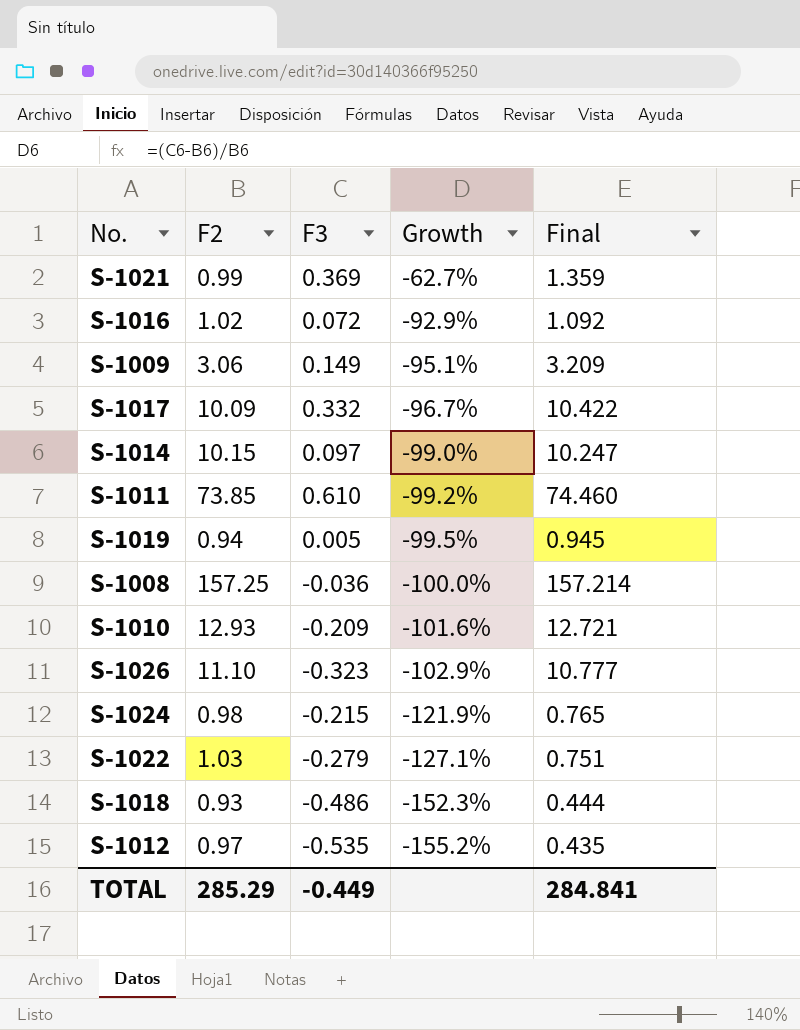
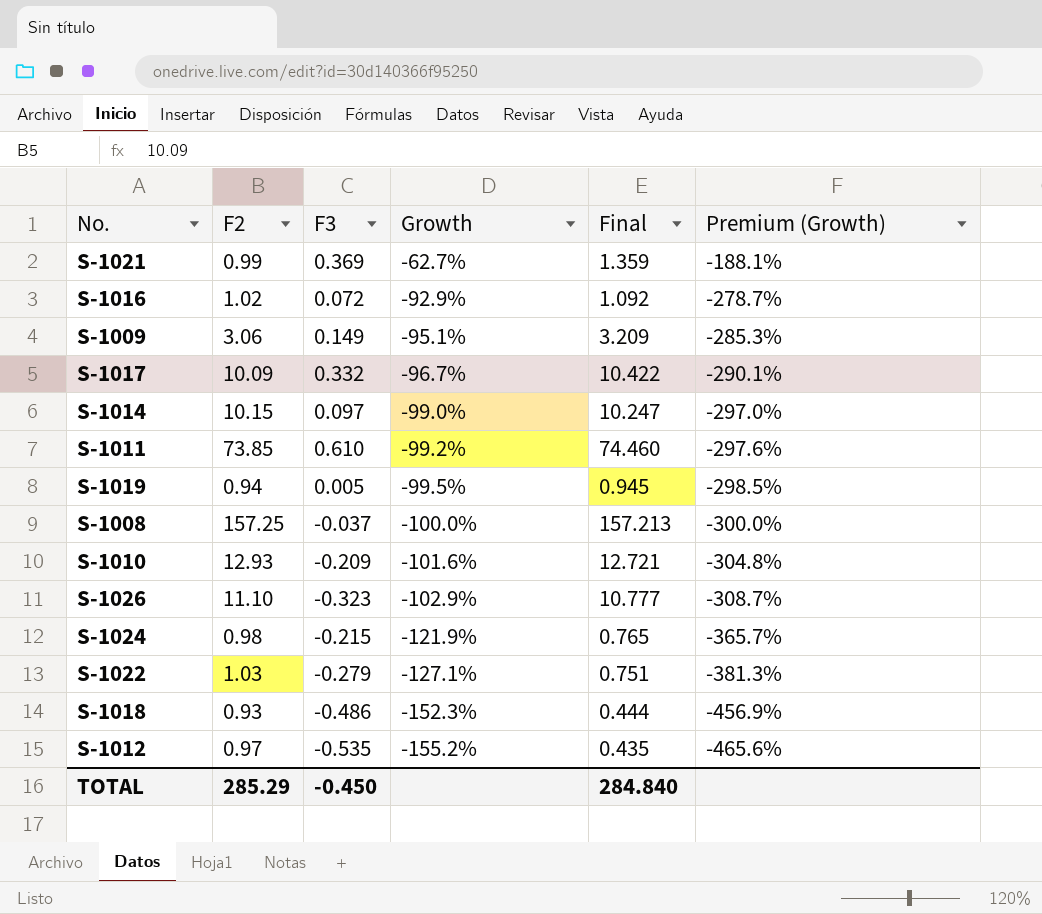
column Premium (Growth) | formula: none -> [Growth] * 3
S-1008 | F3: -0.036 -> -0.037
S-1008 | Final: 157.214 -> 157.213
TOTAL | F3: -0.449 -> -0.450
TOTAL | Final: 284.841 -> 284.840

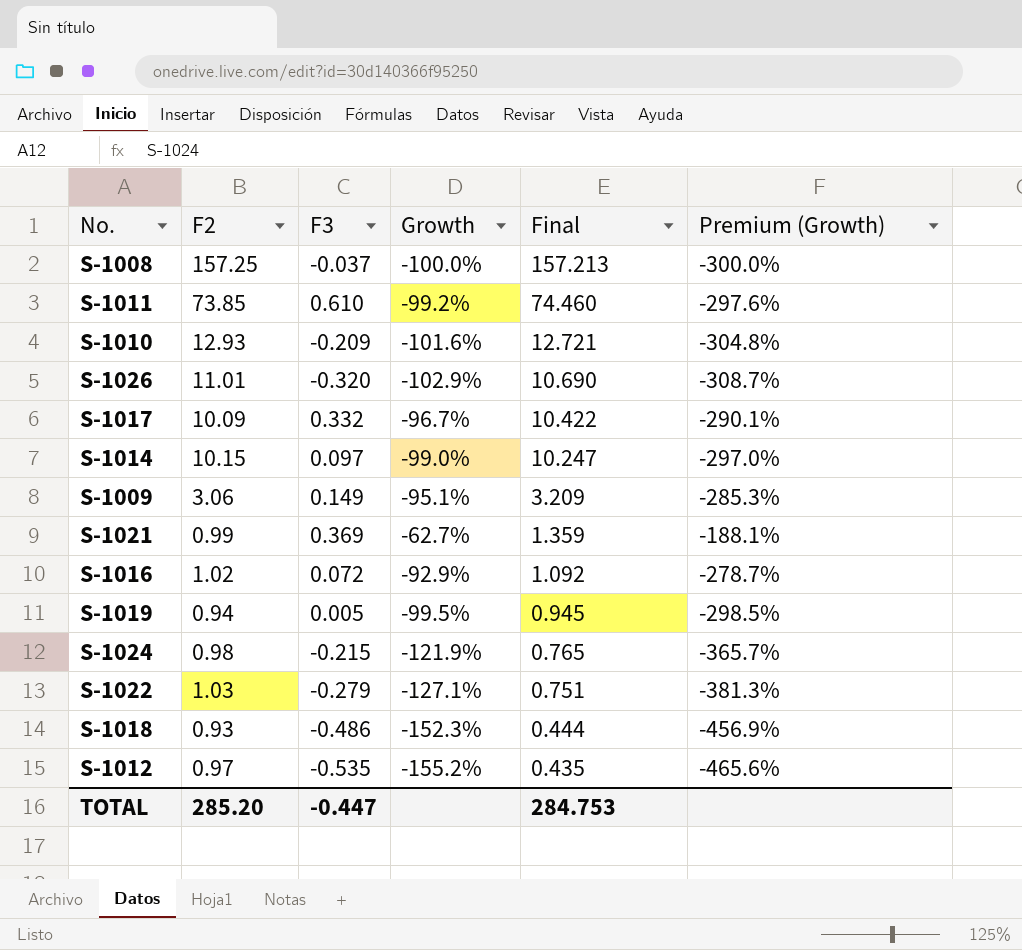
row order: Growth descending -> Final descending
S-1026 | F2: 11.10 -> 11.01
S-1026 | F3: -0.323 -> -0.320
S-1026 | Final: 10.777 -> 10.690
TOTAL | F2: 285.29 -> 285.20
TOTAL | F3: -0.450 -> -0.447
TOTAL | Final: 284.840 -> 284.753

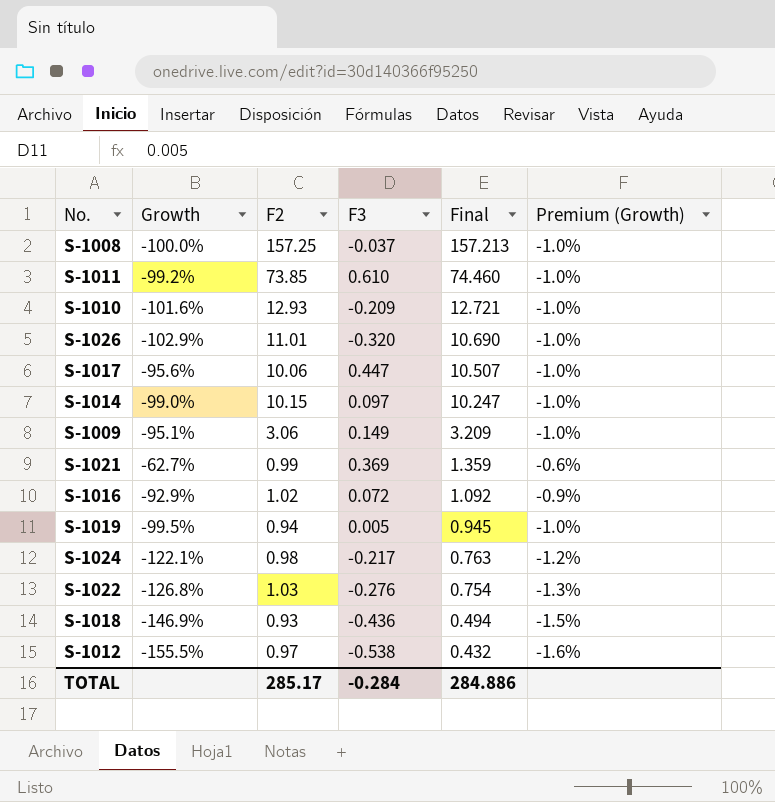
column Growth | position: 4 -> 2
column Premium (Growth) | formula: [Growth] * 3 -> [Growth] * 0.01
S-1017 | Growth: -96.7% -> -95.6%
S-1017 | F2: 10.09 -> 10.06
S-1017 | F3: 0.332 -> 0.447
S-1017 | Final: 10.422 -> 10.507
S-1024 | Growth: -121.9% -> -122.1%
S-1024 | F3: -0.215 -> -0.217
S-1024 | Final: 0.765 -> 0.763
S-1022 | Growth: -127.1% -> -126.8%
S-1022 | F3: -0.279 -> -0.276
S-1022 | Final: 0.751 -> 0.754
S-1018 | Growth: -152.3% -> -146.9%
S-1018 | F3: -0.486 -> -0.436
S-1018 | Final: 0.444 -> 0.494
S-1012 | Growth: -155.2% -> -155.5%
S-1012 | F3: -0.535 -> -0.538
S-1012 | Final: 0.435 -> 0.432
TOTAL | F2: 285.20 -> 285.17
TOTAL | F3: -0.447 -> -0.284
TOTAL | Final: 284.753 -> 284.886

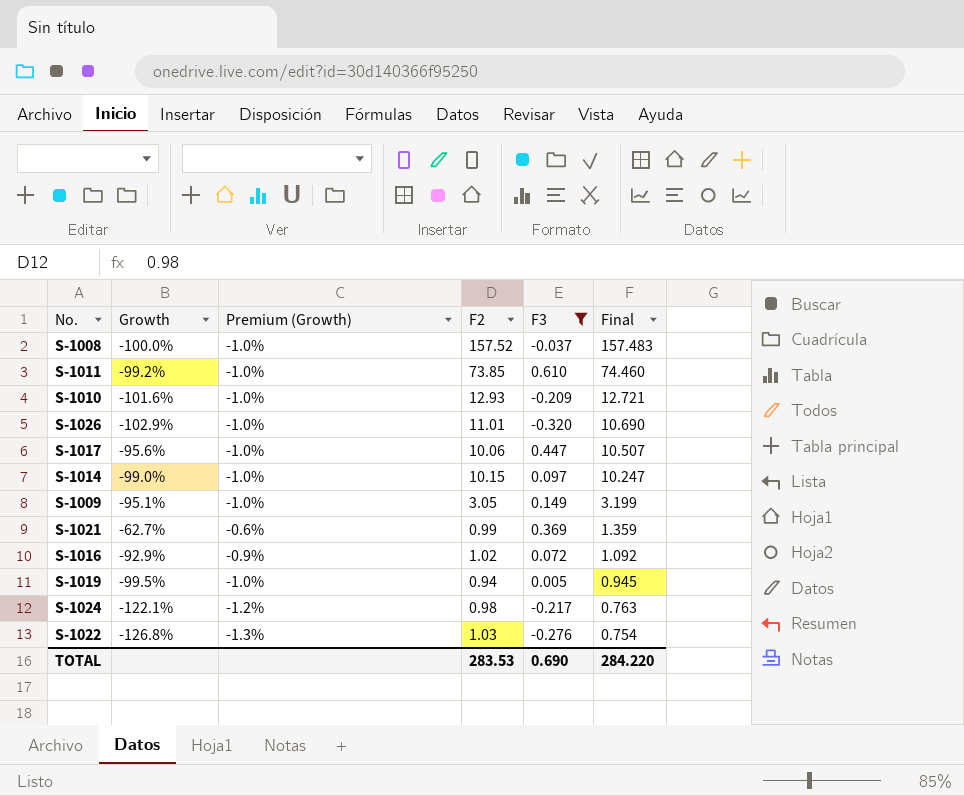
filter: none -> F3 >= -0.320
column Premium (Growth) | position: 6 -> 3
S-1008 | F2: 157.25 -> 157.52
S-1008 | Final: 157.213 -> 157.483
S-1009 | F2: 3.06 -> 3.05
S-1009 | Final: 3.209 -> 3.199
TOTAL | F2: 285.17 -> 283.53
TOTAL | F3: -0.284 -> 0.690
TOTAL | Final: 284.886 -> 284.220

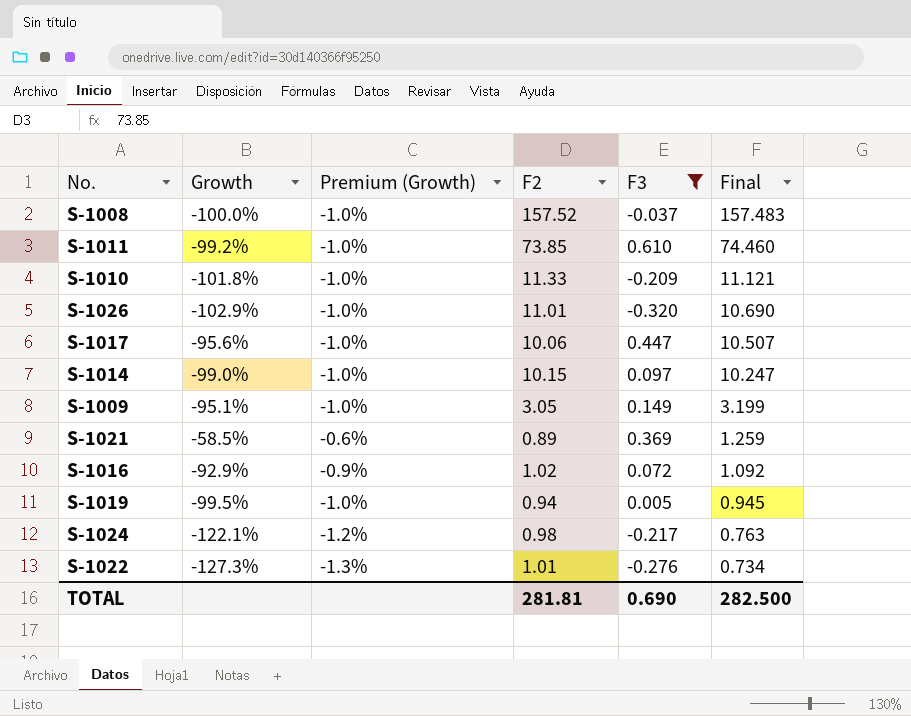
S-1010 | Growth: -101.6% -> -101.8%
S-1010 | F2: 12.93 -> 11.33
S-1010 | Final: 12.721 -> 11.121
S-1021 | Growth: -62.7% -> -58.5%
S-1021 | F2: 0.99 -> 0.89
S-1021 | Final: 1.359 -> 1.259
S-1022 | Growth: -126.8% -> -127.3%
S-1022 | F2: 1.03 -> 1.01
S-1022 | Final: 0.754 -> 0.734
TOTAL | F2: 283.53 -> 281.81
TOTAL | Final: 284.220 -> 282.500

